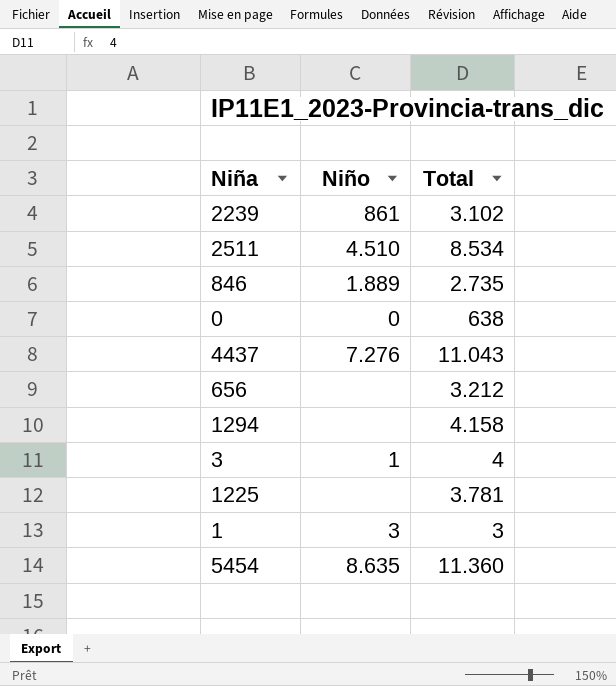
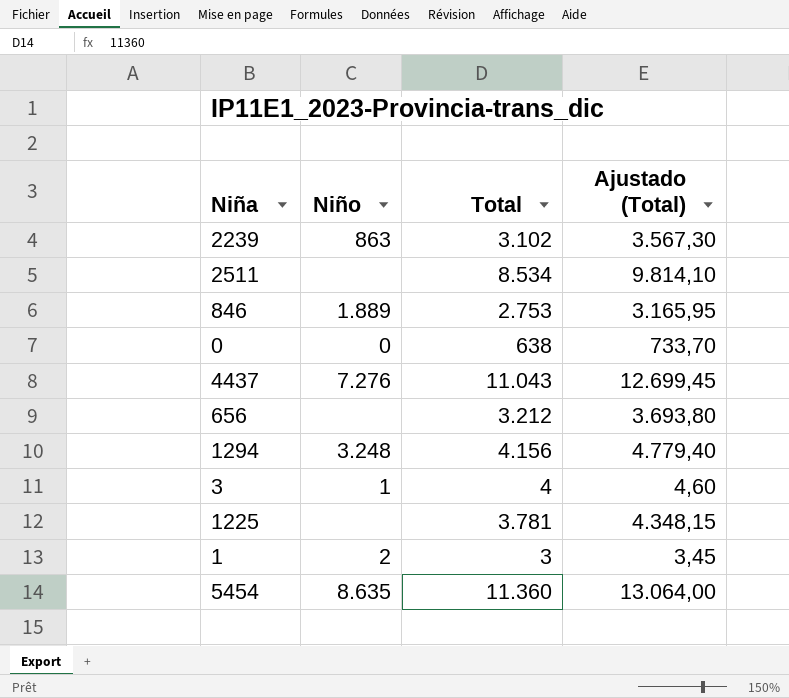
column Ajustado (Total) | formula: none -> [Total] * 1,15
2239 | Niño: 861 -> 863
2511 | Niño: 4.510 -> none
846 | Total: 2.735 -> 2.753
1294 | Niño: none -> 3.248
1294 | Total: 4.158 -> 4.156
1 | Niño: 3 -> 2

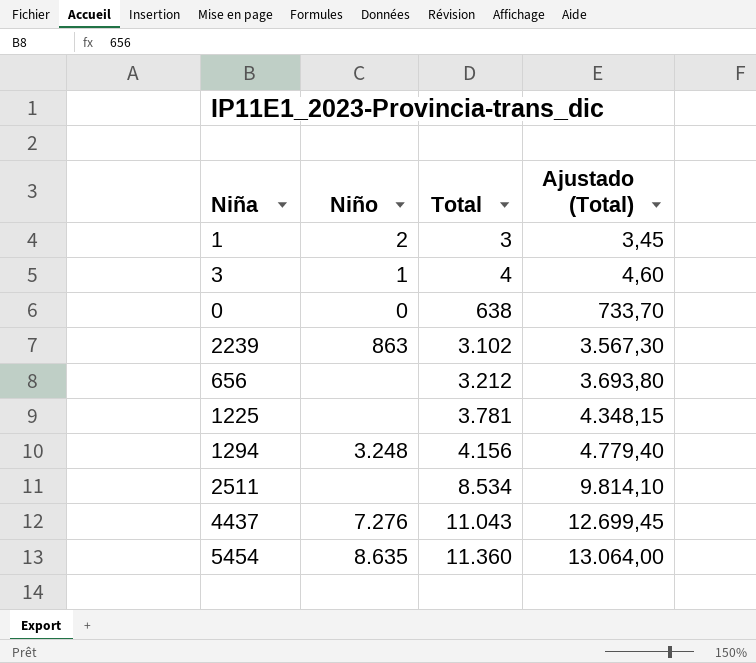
row order: none -> Total ascending
row 846: 1.889 | 2.753 | 3.165,95 -> none

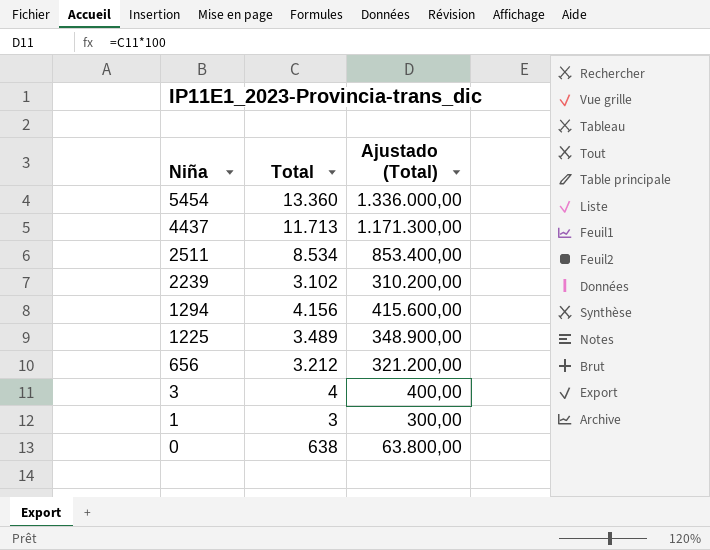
row order: Total ascending -> Niña descending
column Niño | position: 2 -> none
column Ajustado (Total) | formula: [Total] * 1,15 -> [Total] * 100
5454 | Total: 11.360 -> 13.360
4437 | Total: 11.043 -> 11.713
1225 | Total: 3.781 -> 3.489

